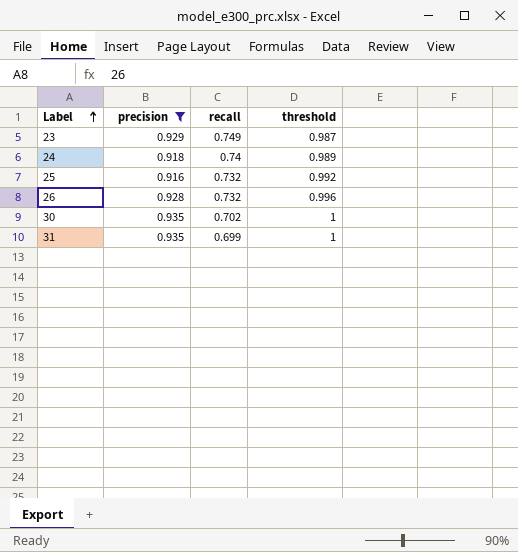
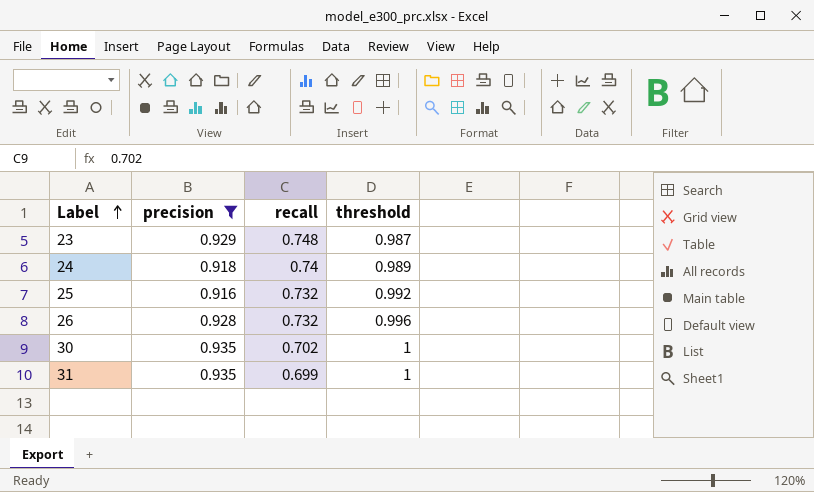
23 | recall: 0.749 -> 0.748

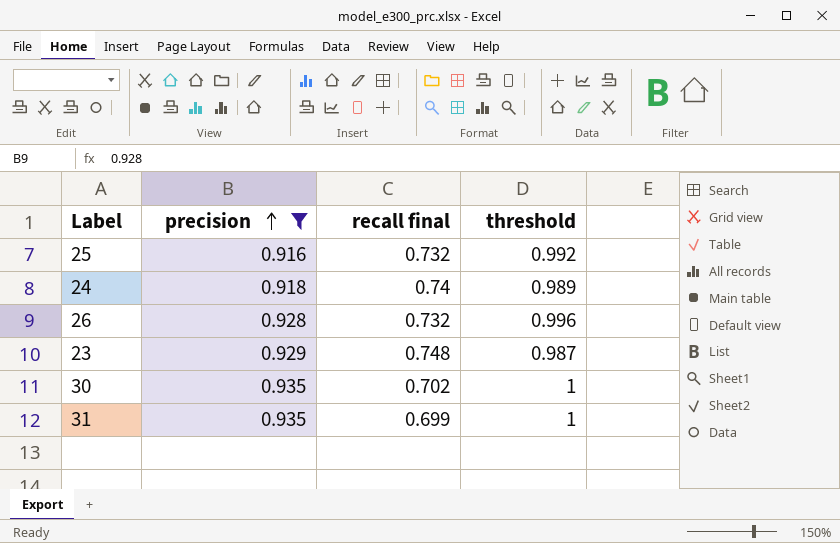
row order: Label ascending -> precision ascending
column name: recall -> recall final

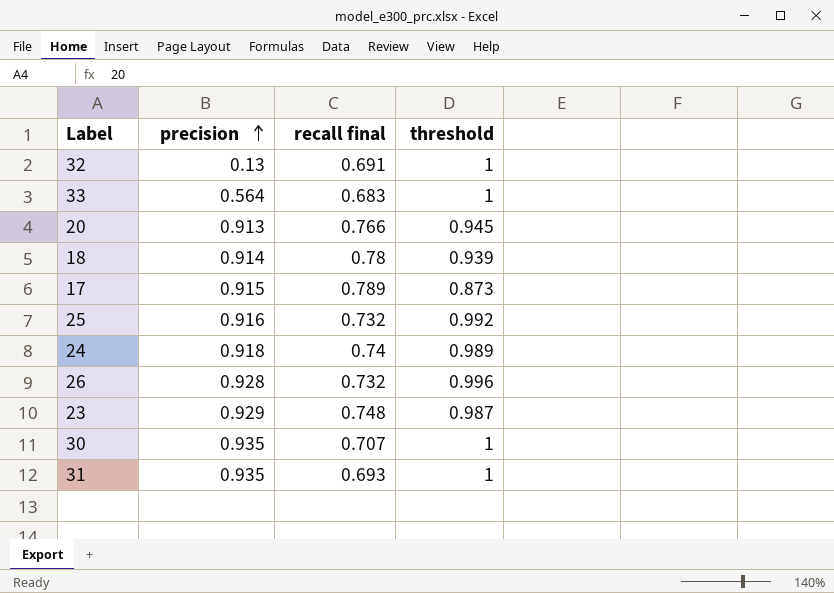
filter: precision >= 0.916 -> none
30 | recall final: 0.702 -> 0.707
31 | recall final: 0.699 -> 0.693

